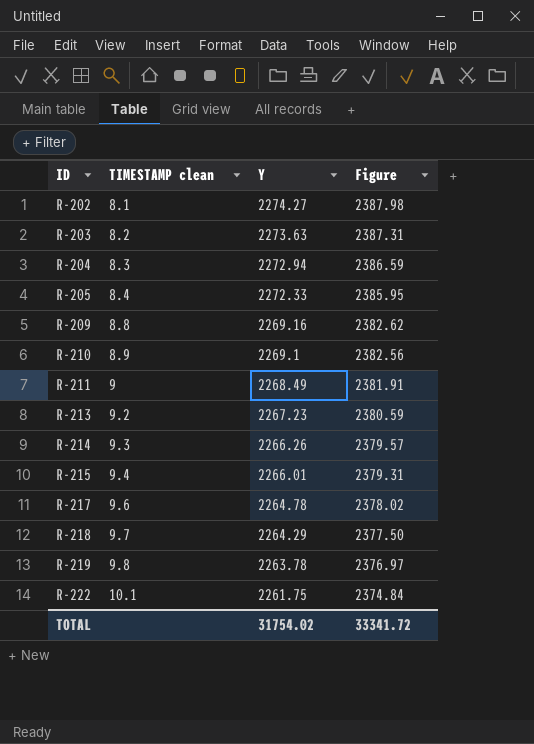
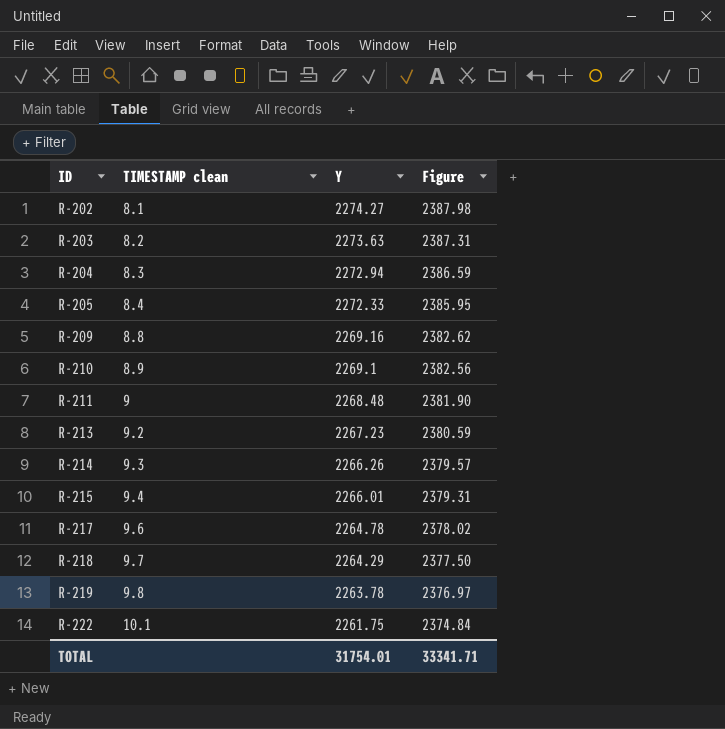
R-211 | Y: 2268.49 -> 2268.48
R-211 | Figure: 2381.91 -> 2381.90
TOTAL | Y: 31754.02 -> 31754.01
TOTAL | Figure: 33341.72 -> 33341.71

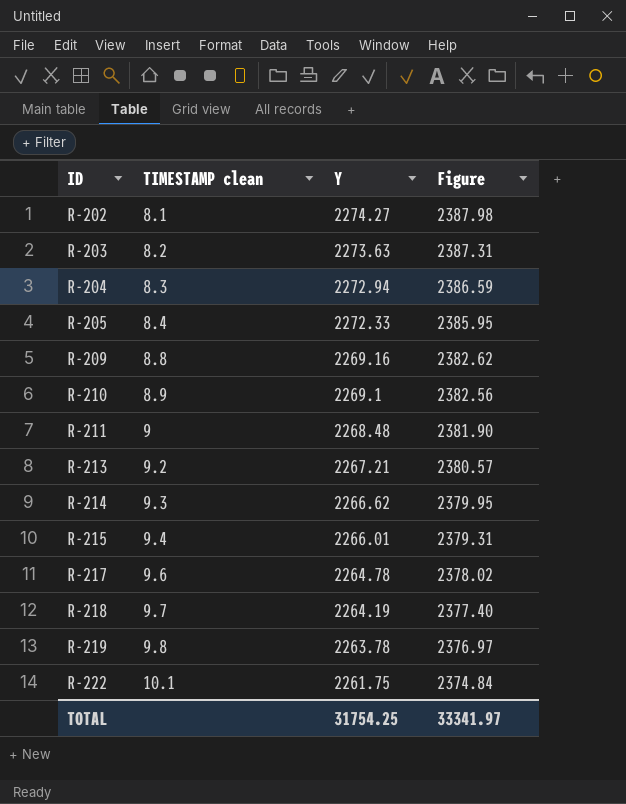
R-213 | Y: 2267.23 -> 2267.21
R-213 | Figure: 2380.59 -> 2380.57
R-214 | Y: 2266.26 -> 2266.62
R-214 | Figure: 2379.57 -> 2379.95
R-218 | Y: 2264.29 -> 2264.19
R-218 | Figure: 2377.50 -> 2377.40
TOTAL | Y: 31754.01 -> 31754.25
TOTAL | Figure: 33341.71 -> 33341.97

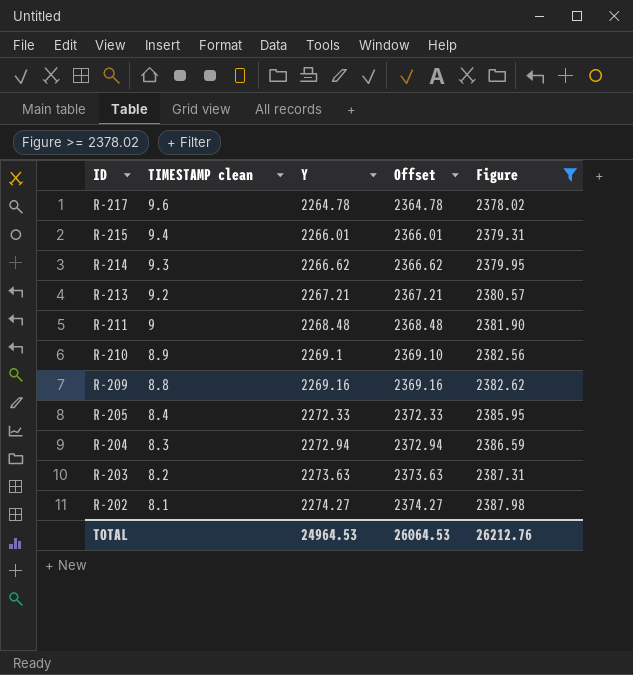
filter: none -> Figure >= 2378.02
row order: ID ascending -> ID descending
column Offset | formula: none -> [Y] + 100
TOTAL | Y: 31754.25 -> 24964.53
TOTAL | Figure: 33341.97 -> 26212.76

